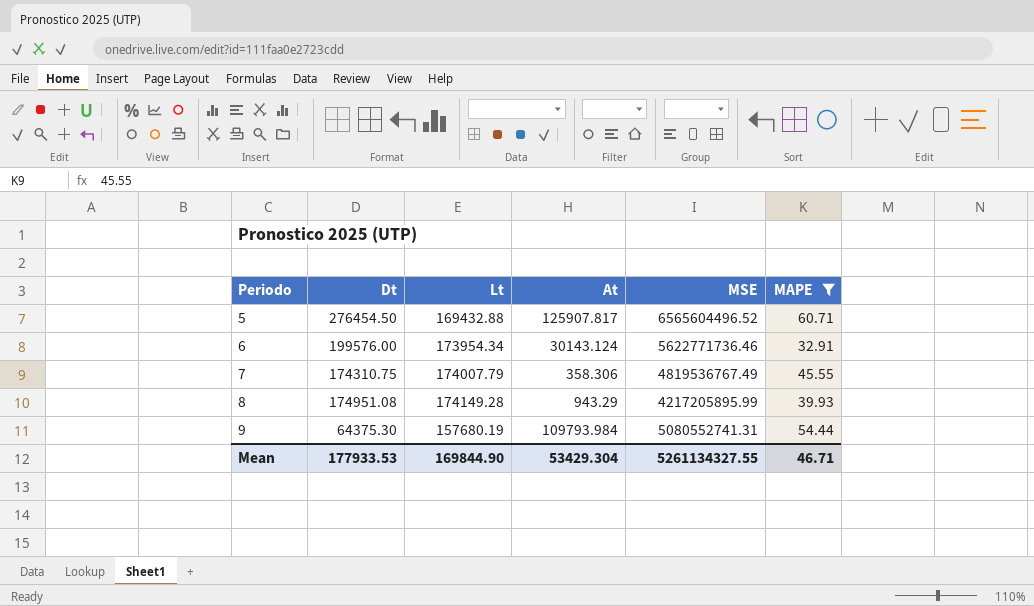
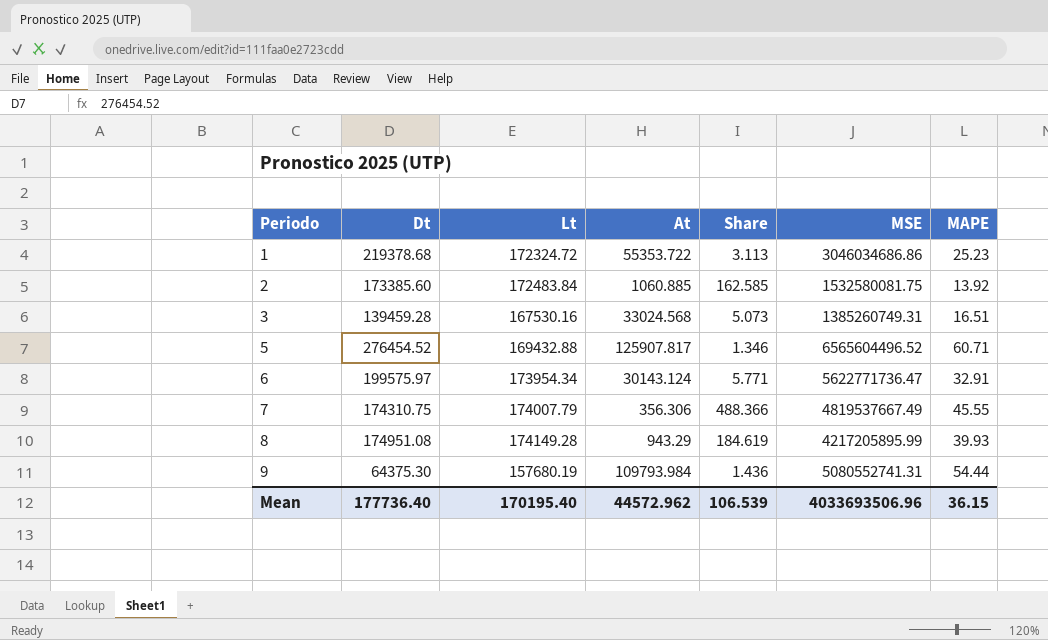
filter: MAPE >= 32.91 -> none
column Share | formula: none -> [Lt] / [At]
5 | Dt: 276454.50 -> 276454.52
6 | Dt: 199576.00 -> 199575.97
6 | MSE: 5622771736.46 -> 5622771736.47
7 | At: 358.306 -> 356.306
7 | MSE: 4819536767.49 -> 4819537667.49
Mean | Dt: 177933.53 -> 177736.40
Mean | Lt: 169844.90 -> 170195.40
Mean | At: 53429.304 -> 44572.962
Mean | MSE: 5261134327.55 -> 4033693506.96
Mean | MAPE: 46.71 -> 36.15

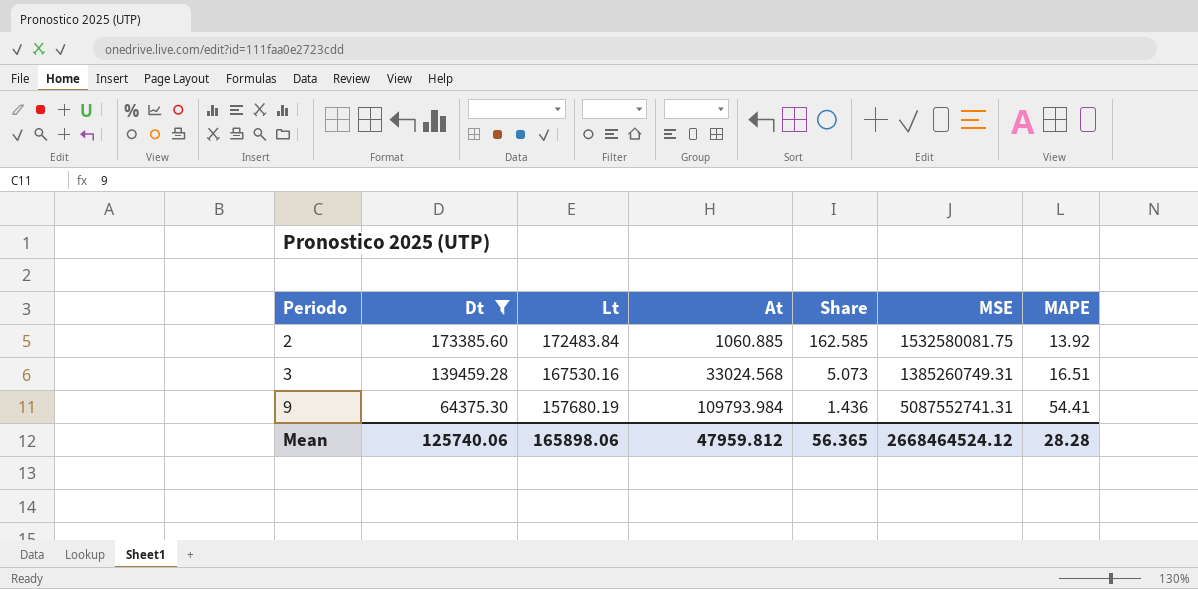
filter: none -> Dt <= 173385.60
9 | MSE: 5080552741.31 -> 5087552741.31
9 | MAPE: 54.44 -> 54.41
Mean | Dt: 177736.40 -> 125740.06
Mean | Lt: 170195.40 -> 165898.06
Mean | At: 44572.962 -> 47959.812
Mean | Share: 106.539 -> 56.365
Mean | MSE: 4033693506.96 -> 2668464524.12
Mean | MAPE: 36.15 -> 28.28

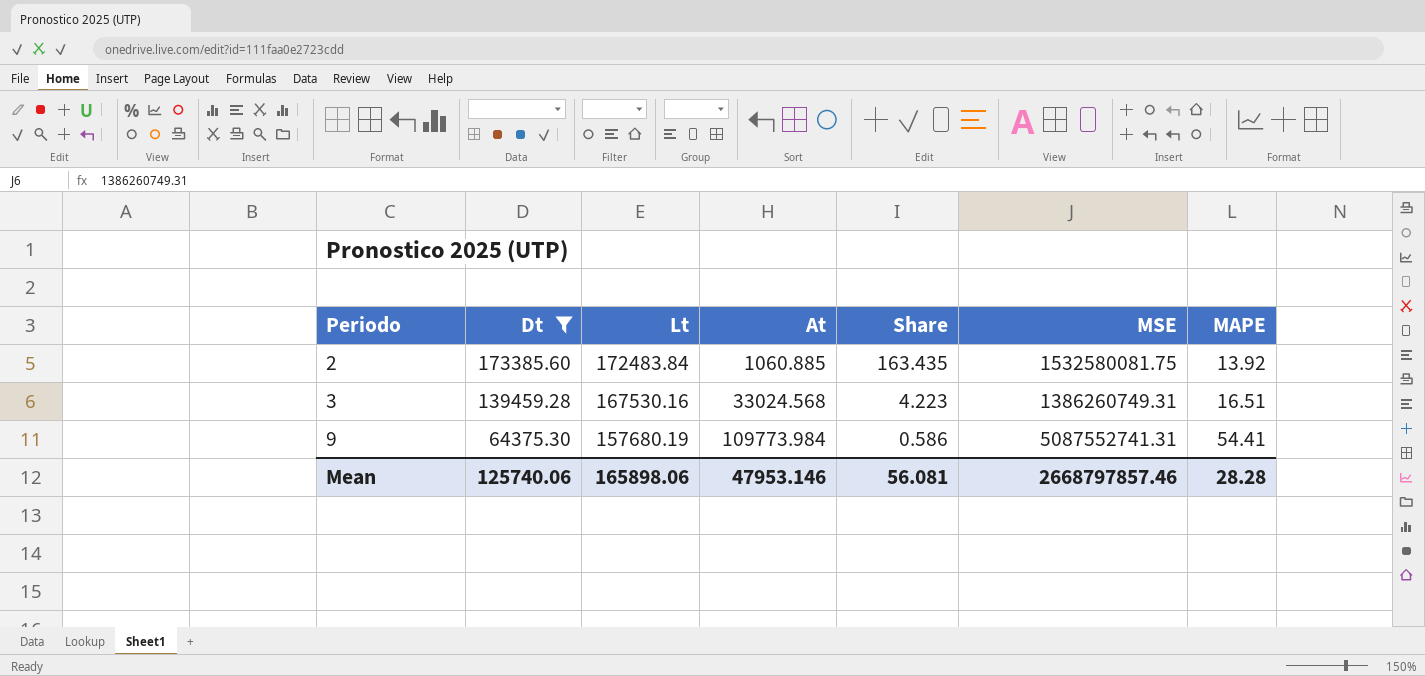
column Share | formula: [Lt] / [At] -> [Dt] / [At]
3 | MSE: 1385260749.31 -> 1386260749.31
9 | At: 109793.984 -> 109773.984
Mean | At: 47959.812 -> 47953.146
Mean | Share: 56.365 -> 56.081
Mean | MSE: 2668464524.12 -> 2668797857.46

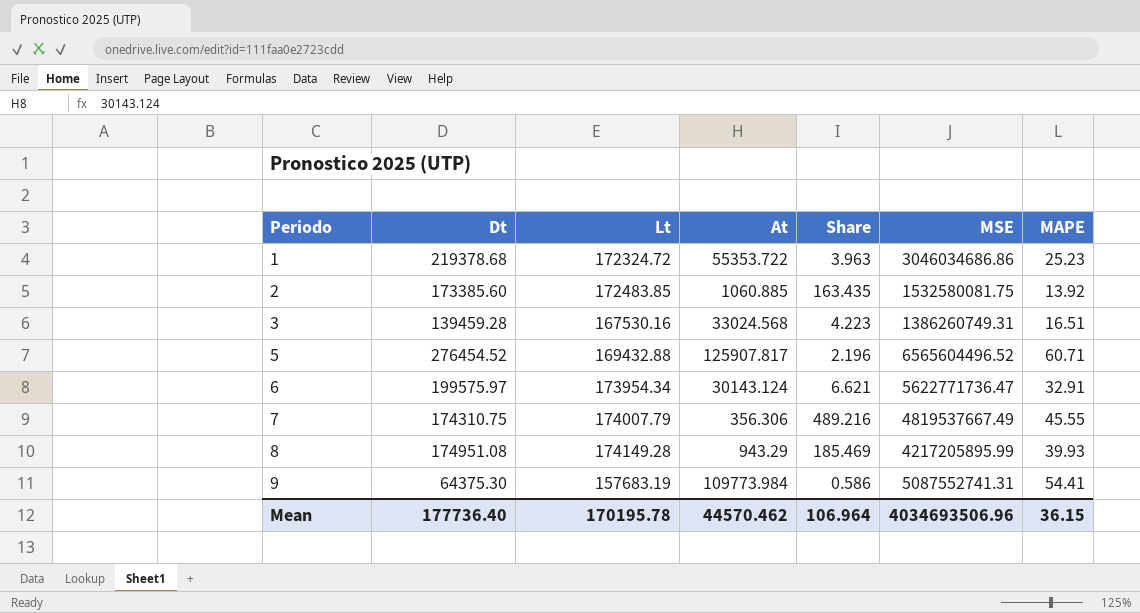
filter: Dt <= 173385.60 -> none
2 | Lt: 172483.84 -> 172483.85
9 | Lt: 157680.19 -> 157683.19
Mean | Dt: 125740.06 -> 177736.40
Mean | Lt: 165898.06 -> 170195.78
Mean | At: 47953.146 -> 44570.462
Mean | Share: 56.081 -> 106.964
Mean | MSE: 2668797857.46 -> 4034693506.96
Mean | MAPE: 28.28 -> 36.15

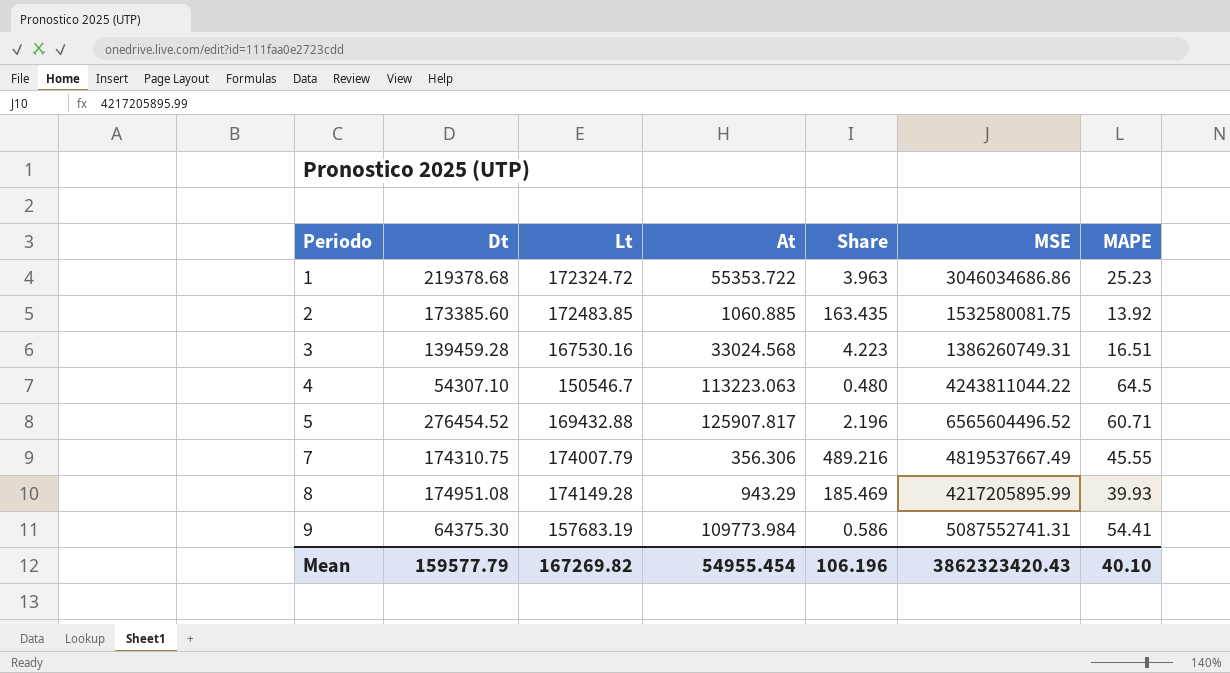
row 6: 199575.97 | 173954.34 | 30143.124 | 6.621 | 5622771736.47 | 32.91 -> none
row 4: none -> 54307.10 | 150546.7 | 113223.063 | 0.480 | 4243811044.22 | 64.5
Mean | Dt: 177736.40 -> 159577.79
Mean | Lt: 170195.78 -> 167269.82
Mean | At: 44570.462 -> 54955.454
Mean | Share: 106.964 -> 106.196
Mean | MSE: 4034693506.96 -> 3862323420.43
Mean | MAPE: 36.15 -> 40.10

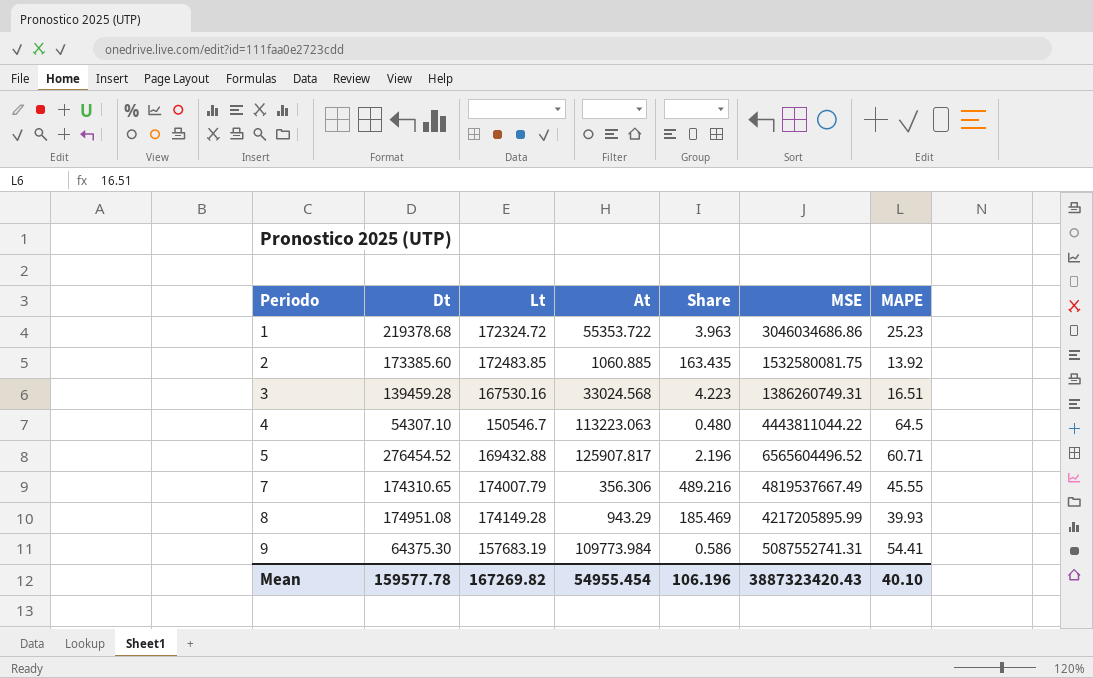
4 | MSE: 4243811044.22 -> 4443811044.22
7 | Dt: 174310.75 -> 174310.65
Mean | Dt: 159577.79 -> 159577.78
Mean | MSE: 3862323420.43 -> 3887323420.43

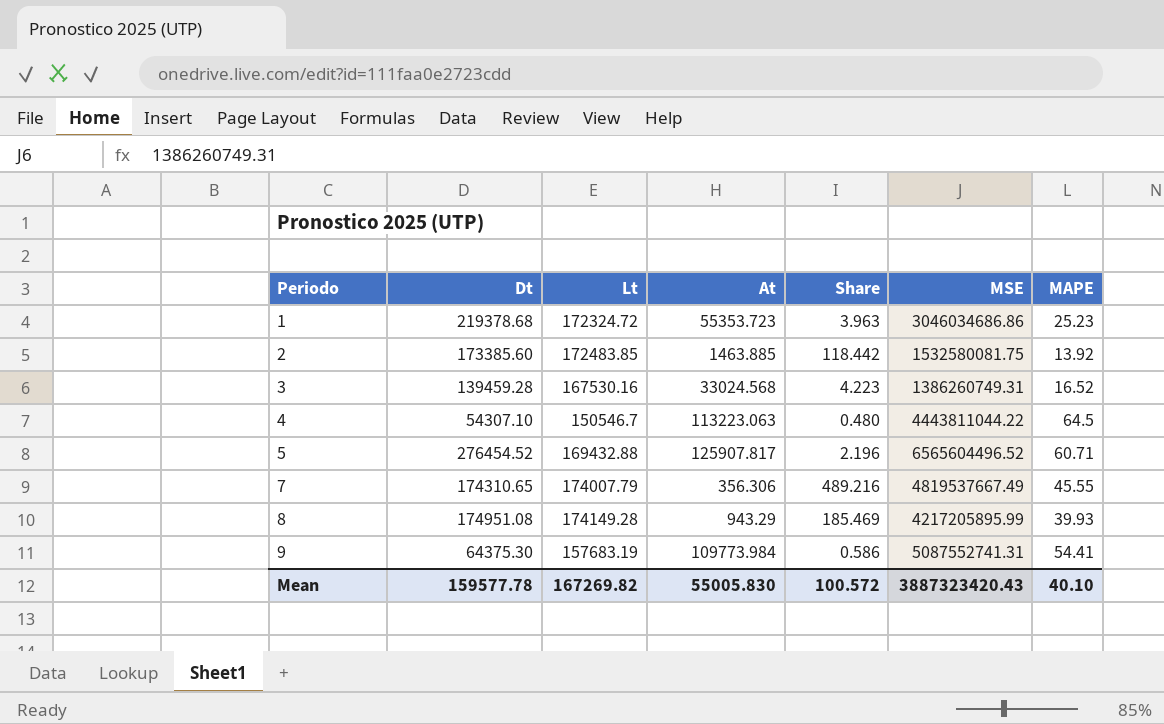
1 | At: 55353.722 -> 55353.723
2 | At: 1060.885 -> 1463.885
2 | Share: 163.435 -> 118.442
3 | MAPE: 16.51 -> 16.52
Mean | At: 54955.454 -> 55005.830
Mean | Share: 106.196 -> 100.572

